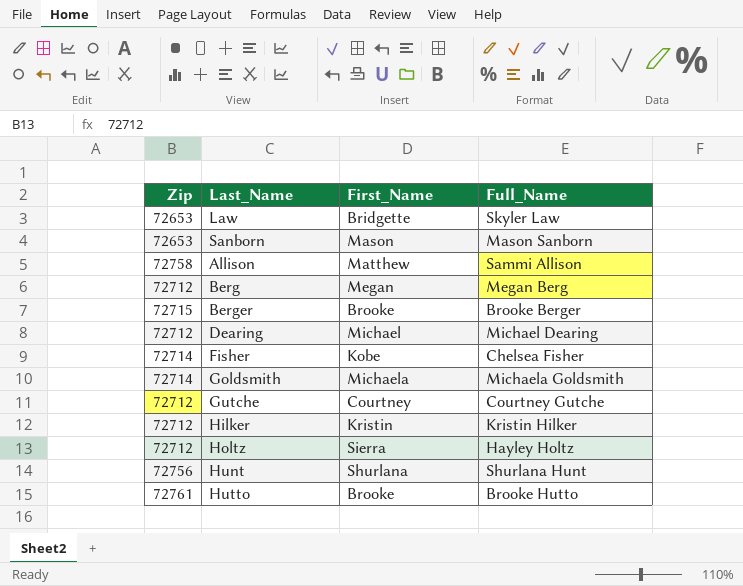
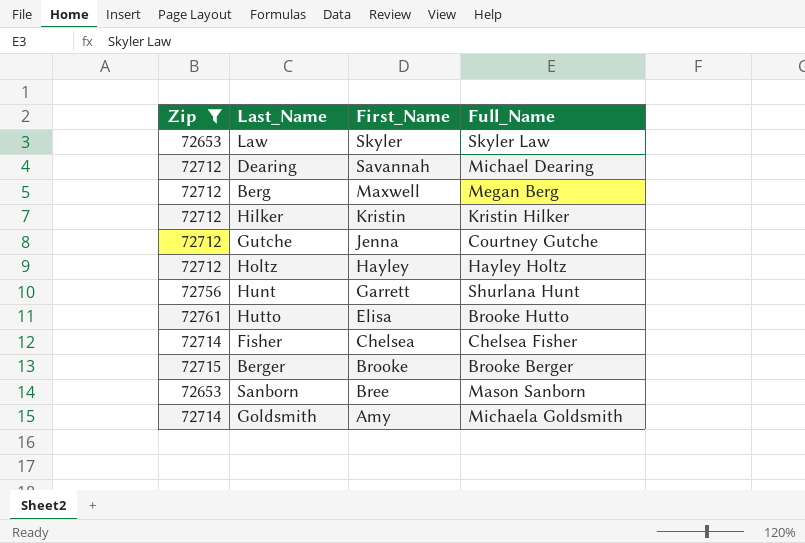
filter: none -> Zip != 72758
row order: none -> First_Name descending
Law | First_Name: Bridgette -> Skyler
Dearing | First_Name: Michael -> Savannah
Berg | First_Name: Megan -> Maxwell
Gutche | First_Name: Courtney -> Jenna
Holtz | First_Name: Sierra -> Hayley
Hunt | First_Name: Shurlana -> Garrett
Hutto | First_Name: Brooke -> Elisa
Fisher | First_Name: Kobe -> Chelsea
Sanborn | First_Name: Mason -> Bree
Goldsmith | First_Name: Michaela -> Amy

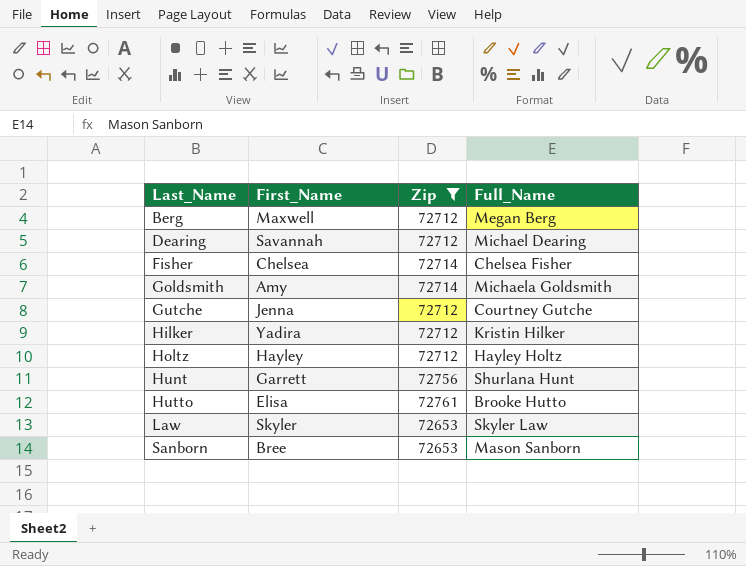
row order: First_Name descending -> Last_Name ascending
column Zip | position: 1 -> 3
row Berger: 72715 | Brooke | Brooke Berger -> none
Hilker | First_Name: Kristin -> Yadira

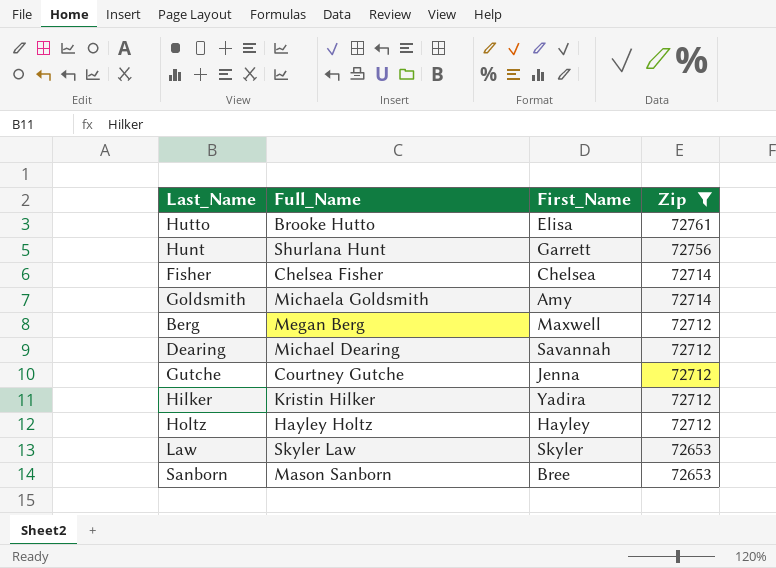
row order: Last_Name ascending -> Zip descending
column Full_Name | position: 4 -> 2

